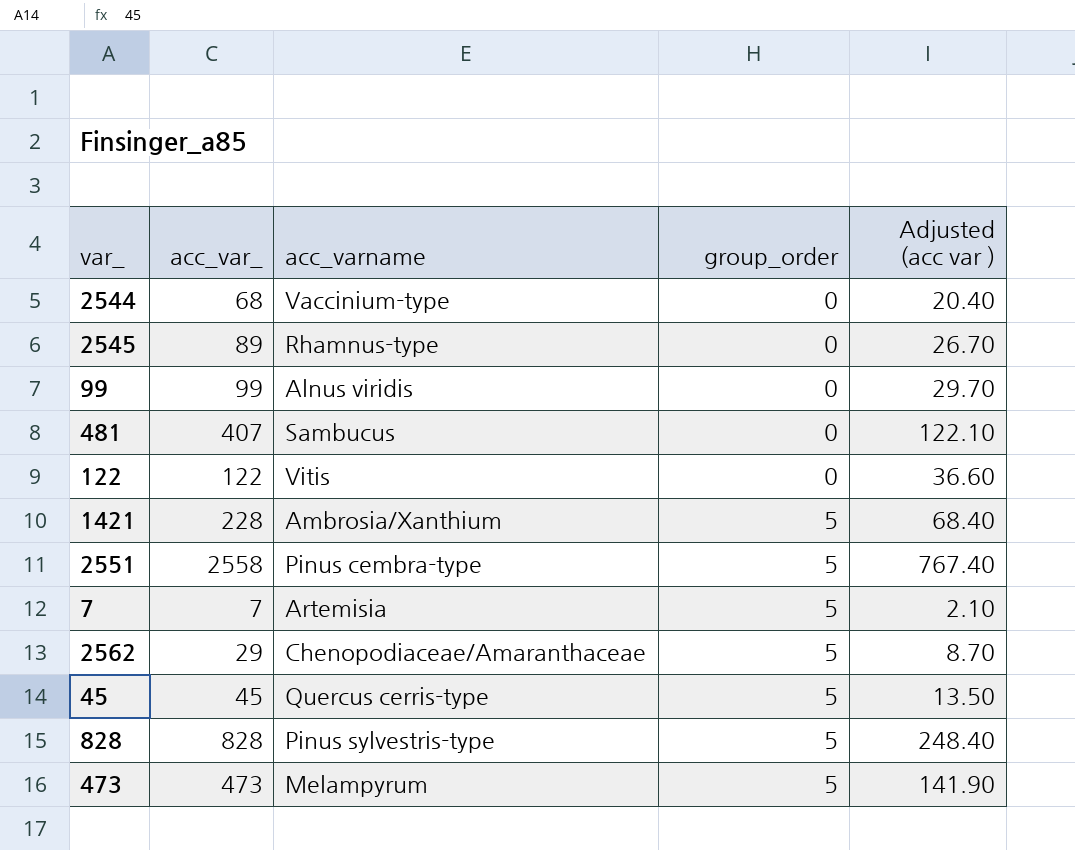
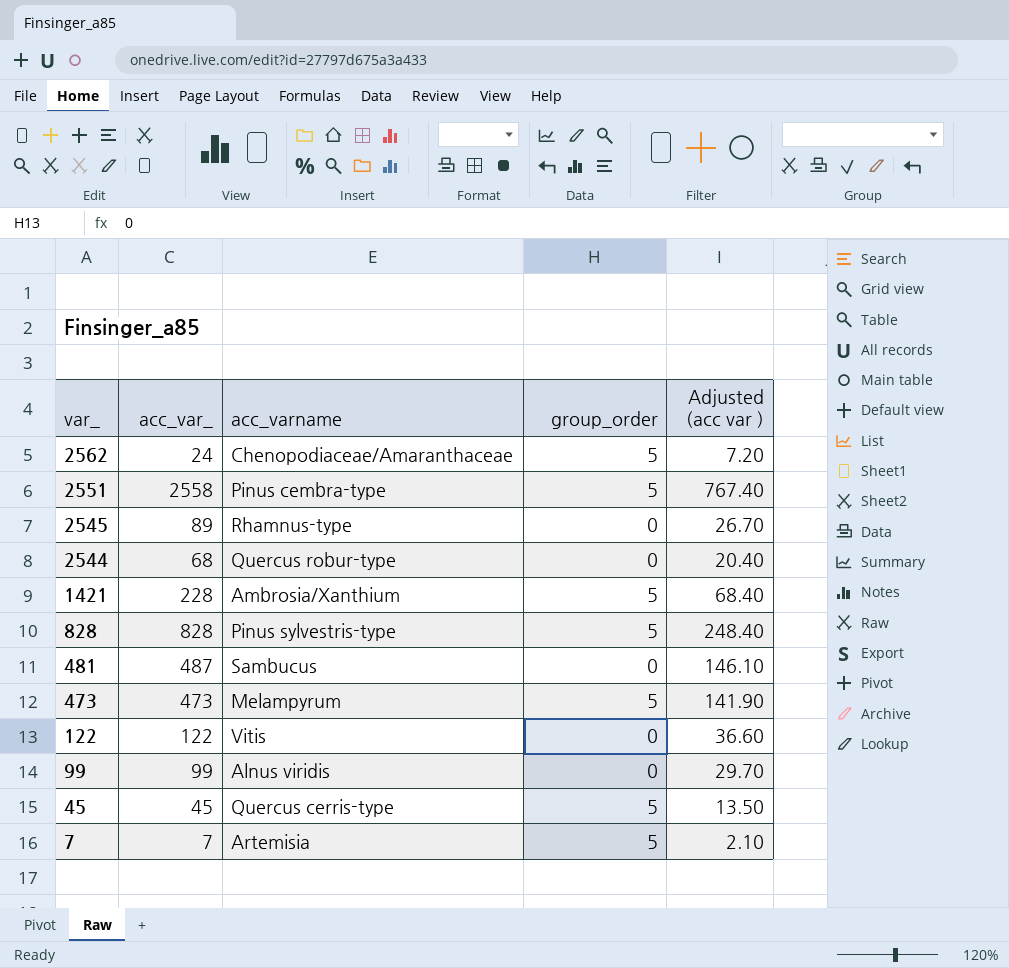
row order: group_order ascending -> var_ descending
2562 | acc_var_: 29 -> 24
2562 | Adjusted (acc var ): 8.70 -> 7.20
2544 | acc_varname: Vaccinium-type -> Quercus robur-type
481 | acc_var_: 407 -> 487
481 | Adjusted (acc var ): 122.10 -> 146.10

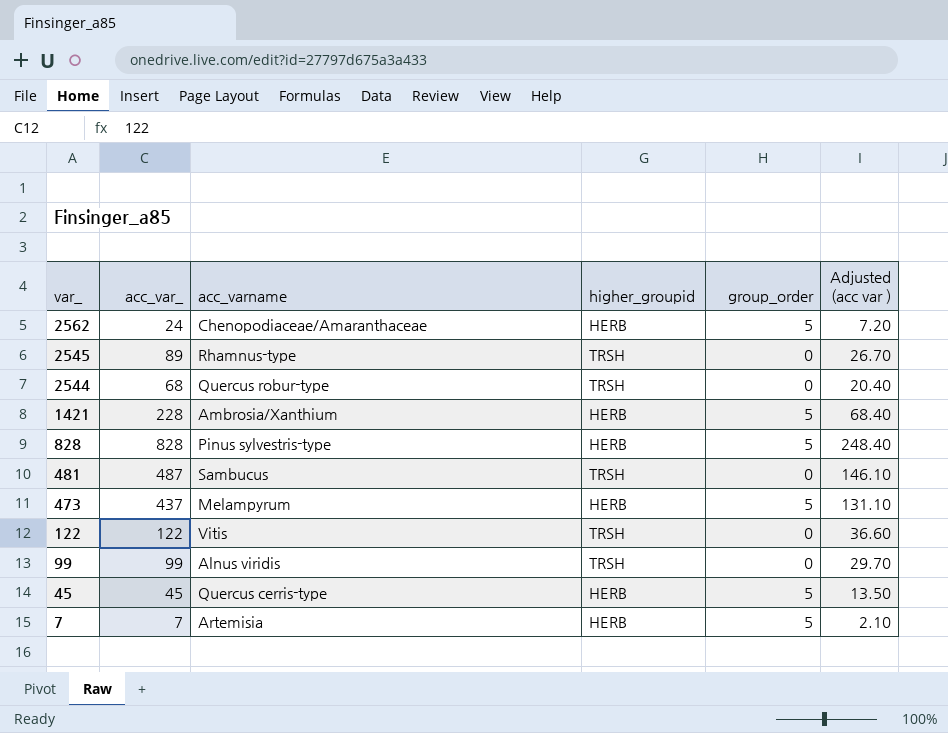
column higher_groupid | position: none -> 4
row 2551: 2558 | Pinus cembra-type | 5 | 767.40 -> none
473 | acc_var_: 473 -> 437
473 | Adjusted (acc var ): 141.90 -> 131.10

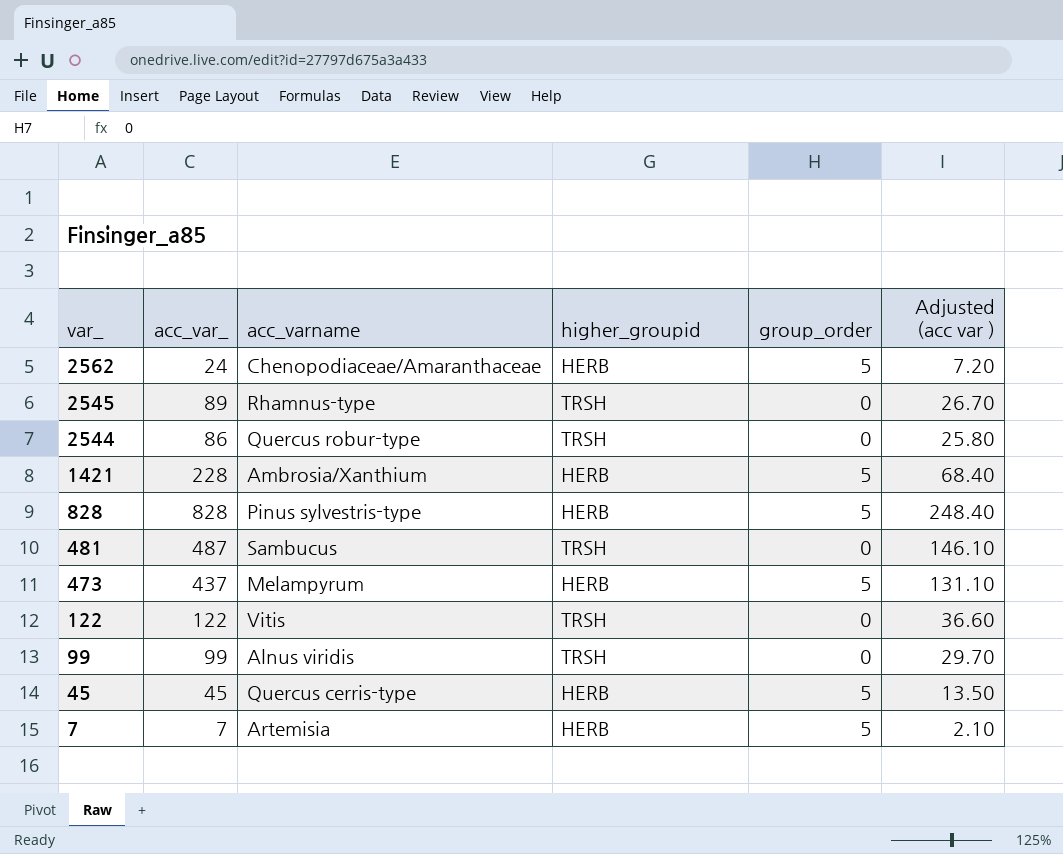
2544 | acc_var_: 68 -> 86
2544 | Adjusted (acc var ): 20.40 -> 25.80

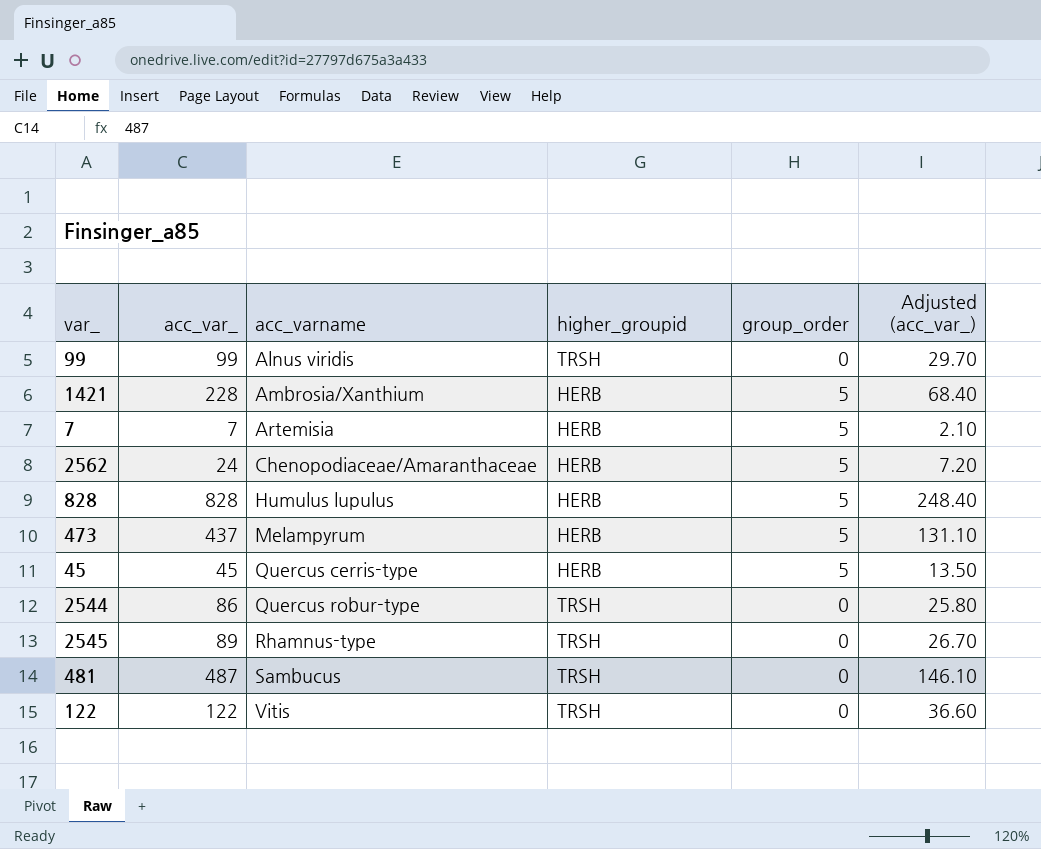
row order: var_ descending -> acc_varname ascending
column name: Adjusted (acc var ) -> Adjusted (acc_var_)
828 | acc_varname: Pinus sylvestris-type -> Humulus lupulus

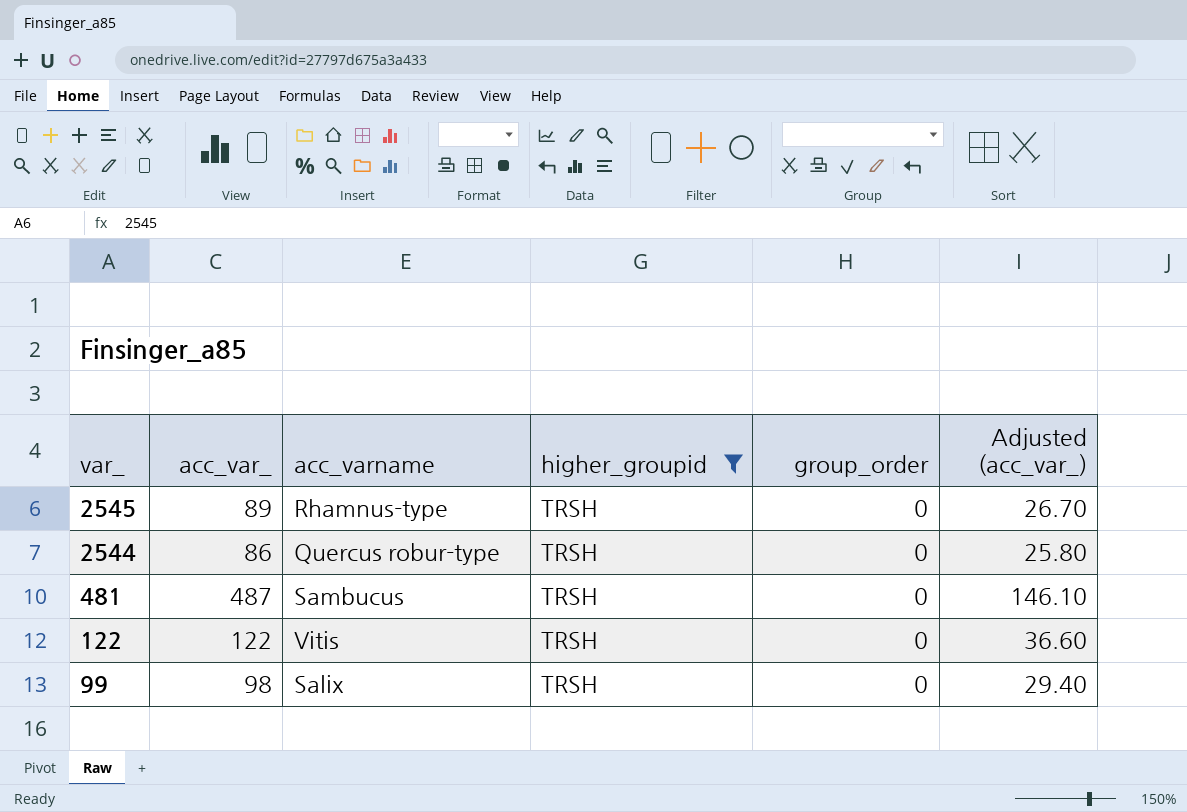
filter: none -> higher_groupid = TRSH
row order: acc_varname ascending -> var_ descending
99 | acc_var_: 99 -> 98
99 | acc_varname: Alnus viridis -> Salix
99 | Adjusted (acc_var_): 29.70 -> 29.40

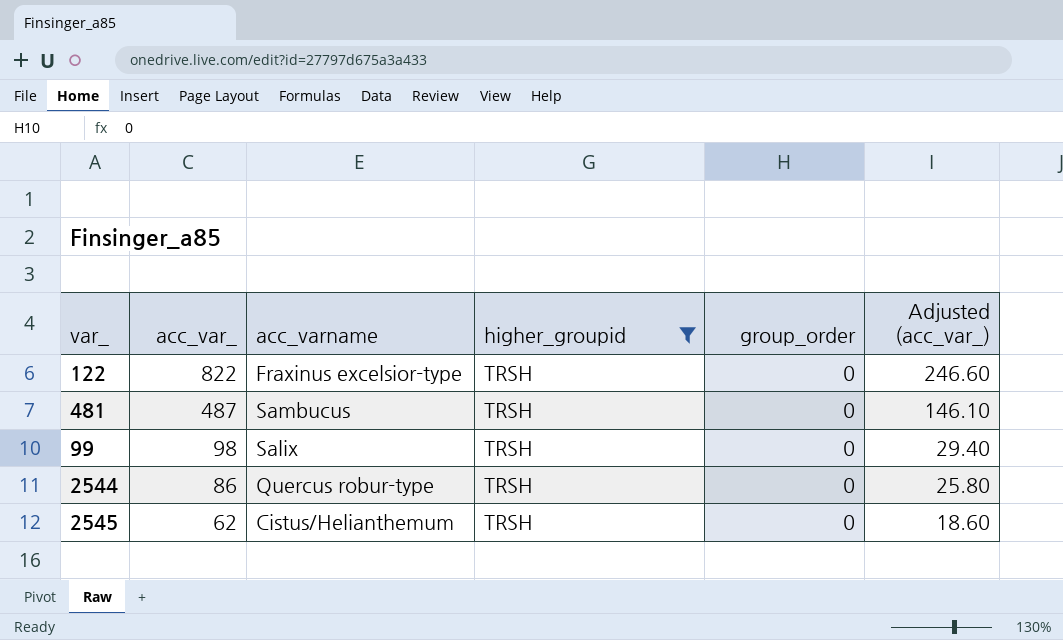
row order: var_ descending -> acc_var_ descending
122 | acc_var_: 122 -> 822
122 | acc_varname: Vitis -> Fraxinus excelsior-type
122 | Adjusted (acc_var_): 36.60 -> 246.60
2545 | acc_var_: 89 -> 62
2545 | acc_varname: Rhamnus-type -> Cistus/Helianthemum
2545 | Adjusted (acc_var_): 26.70 -> 18.60

